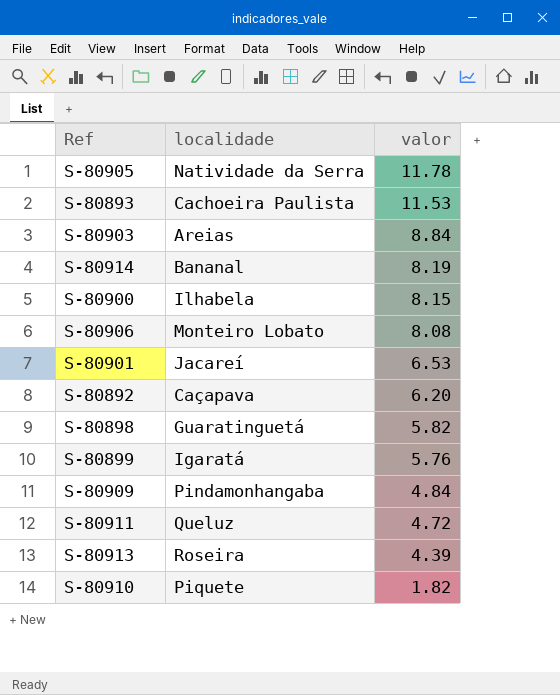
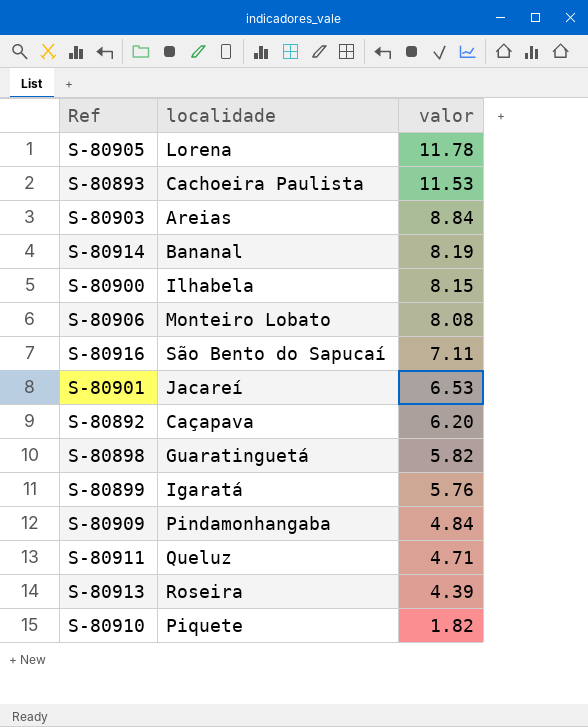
S-80905 | localidade: Natividade da Serra -> Lorena
row S-80916: none -> São Bento do Sapucaí | 7.11
S-80911 | valor: 4.72 -> 4.71

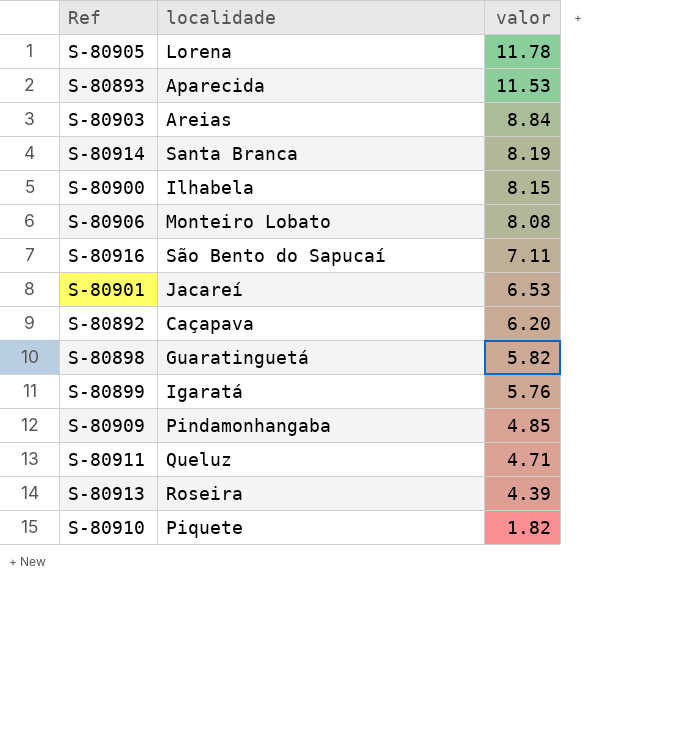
S-80893 | localidade: Cachoeira Paulista -> Aparecida
S-80914 | localidade: Bananal -> Santa Branca
S-80909 | valor: 4.84 -> 4.85

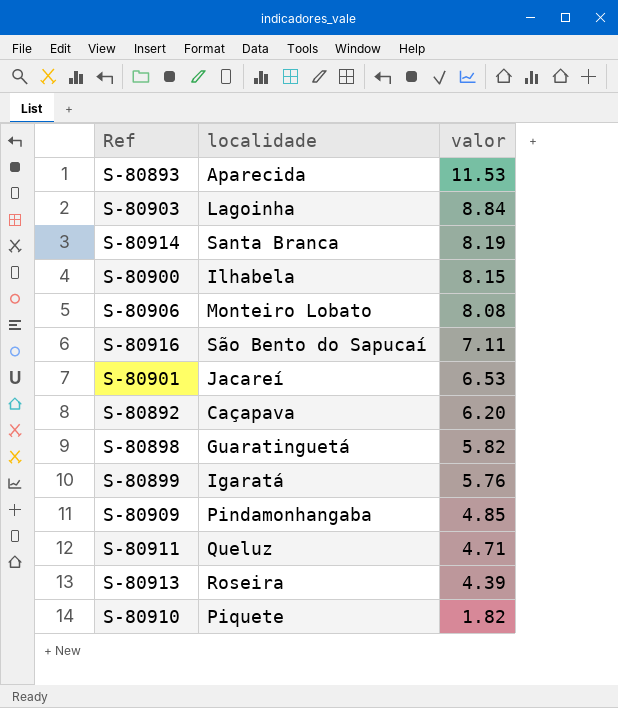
row S-80905: Lorena | 11.78 -> none
S-80903 | localidade: Areias -> Lagoinha

